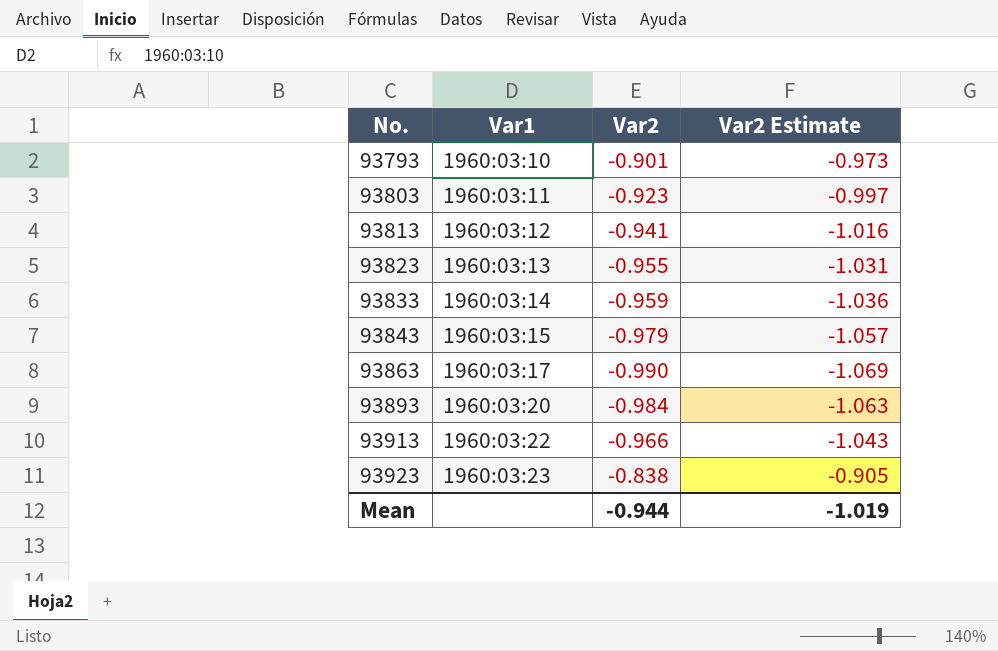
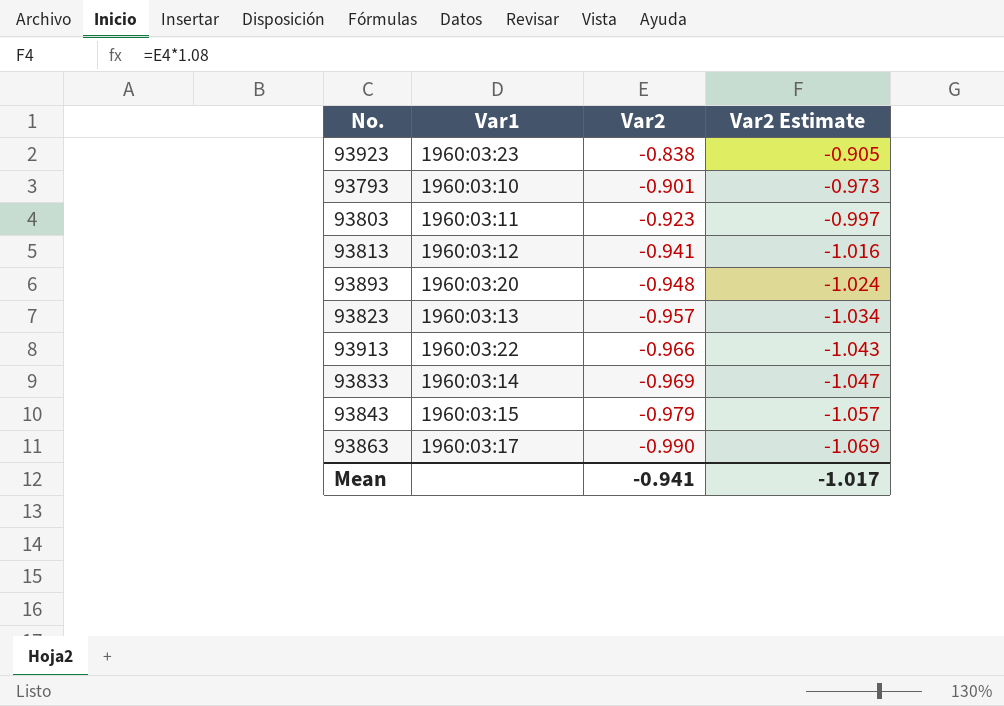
row order: No. ascending -> Var2 descending
93893 | Var2: -0.984 -> -0.948
93893 | Var2 Estimate: -1.063 -> -1.024
93823 | Var2: -0.955 -> -0.957
93823 | Var2 Estimate: -1.031 -> -1.034
93833 | Var2: -0.959 -> -0.969
93833 | Var2 Estimate: -1.036 -> -1.047
Mean | Var2: -0.944 -> -0.941
Mean | Var2 Estimate: -1.019 -> -1.017

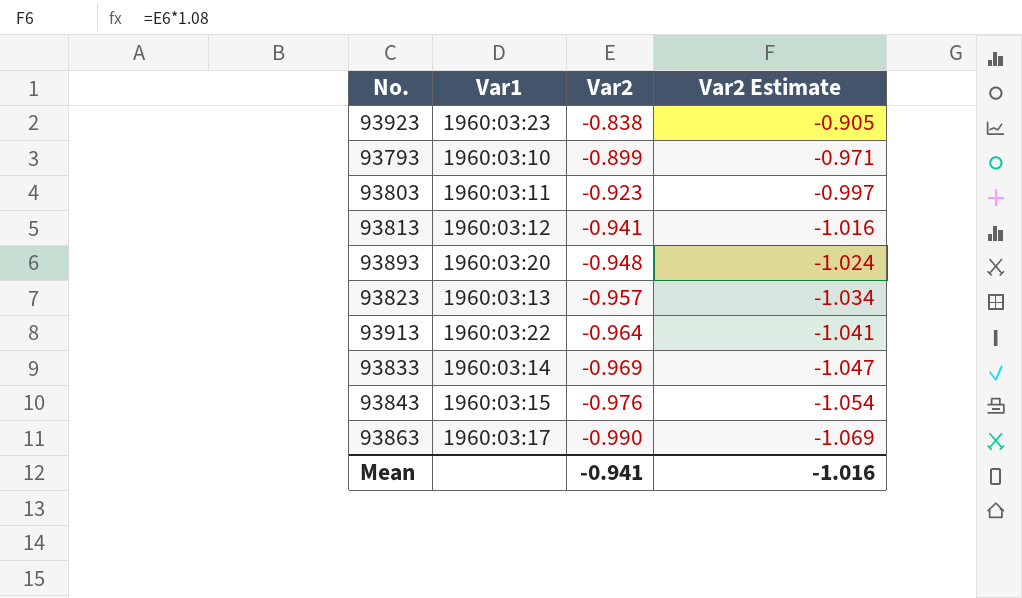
93793 | Var2: -0.901 -> -0.899
93793 | Var2 Estimate: -0.973 -> -0.971
93913 | Var2: -0.966 -> -0.964
93913 | Var2 Estimate: -1.043 -> -1.041
93843 | Var2: -0.979 -> -0.976
93843 | Var2 Estimate: -1.057 -> -1.054
Mean | Var2 Estimate: -1.017 -> -1.016

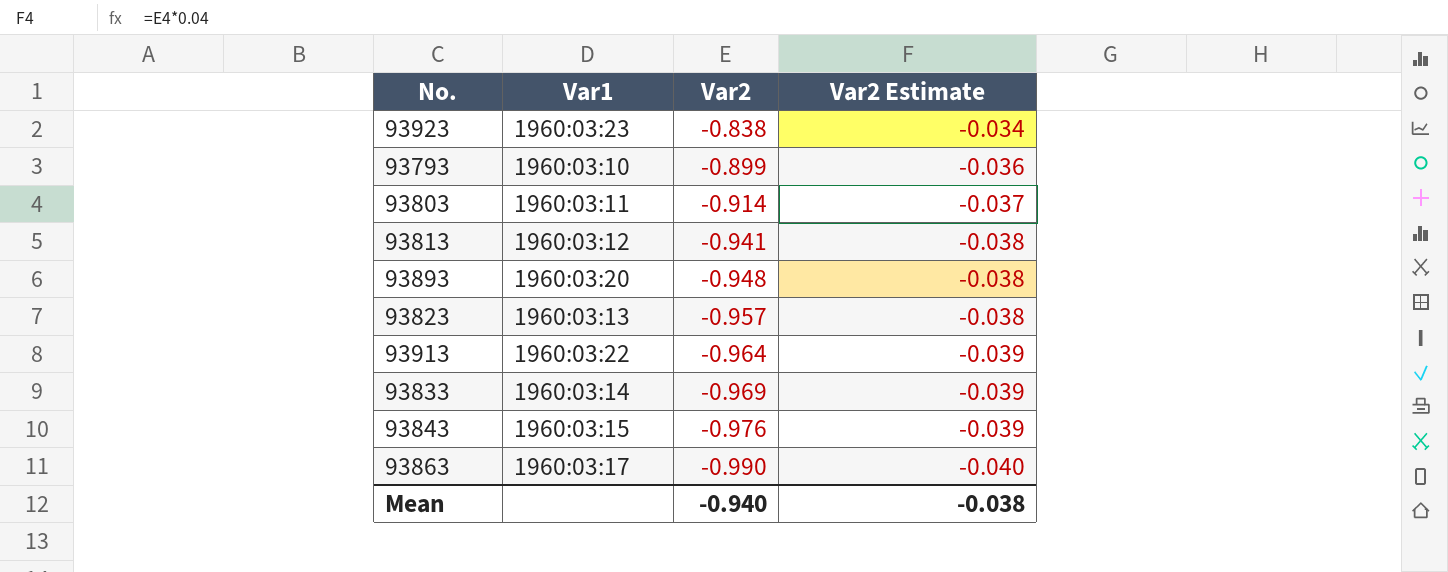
column Var2 Estimate | formula: [Var2] * 1.08 -> [Var2] * 0.04
93803 | Var2: -0.923 -> -0.914
Mean | Var2: -0.941 -> -0.940
Mean | Var2 Estimate: -1.016 -> -0.038

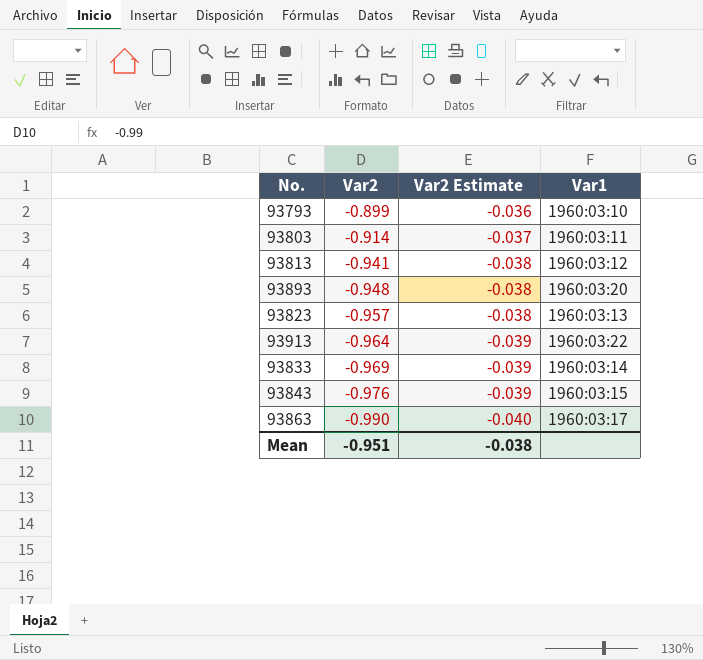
column Var1 | position: 2 -> 4
row 93923: 1960:03:23 | -0.838 | -0.034 -> none
Mean | Var2: -0.940 -> -0.951

